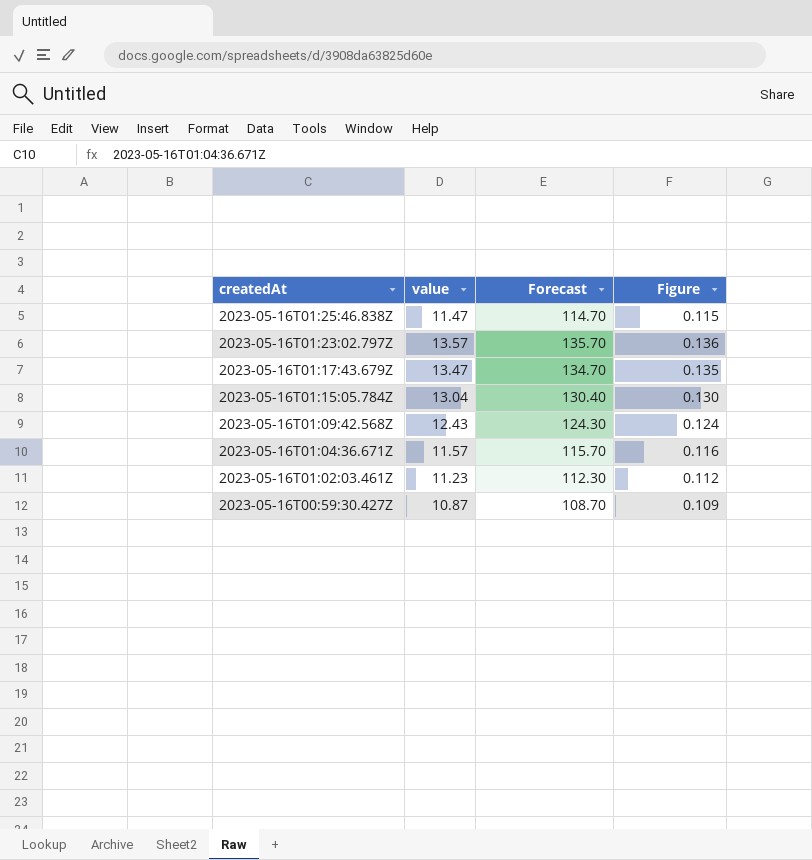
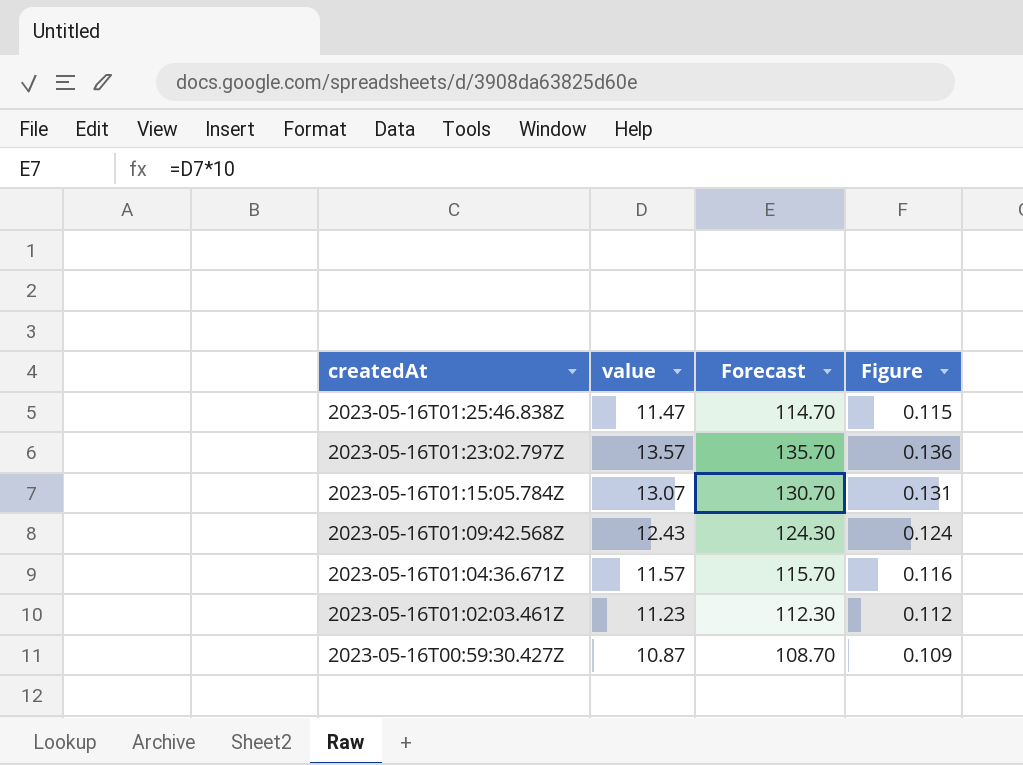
row 2023-05-16T01:17:43.679Z: 13.47 | 134.70 | 0.135 -> none
2023-05-16T01:15:05.784Z | value: 13.04 -> 13.07
2023-05-16T01:15:05.784Z | Forecast: 130.40 -> 130.70
2023-05-16T01:15:05.784Z | Figure: 0.130 -> 0.131

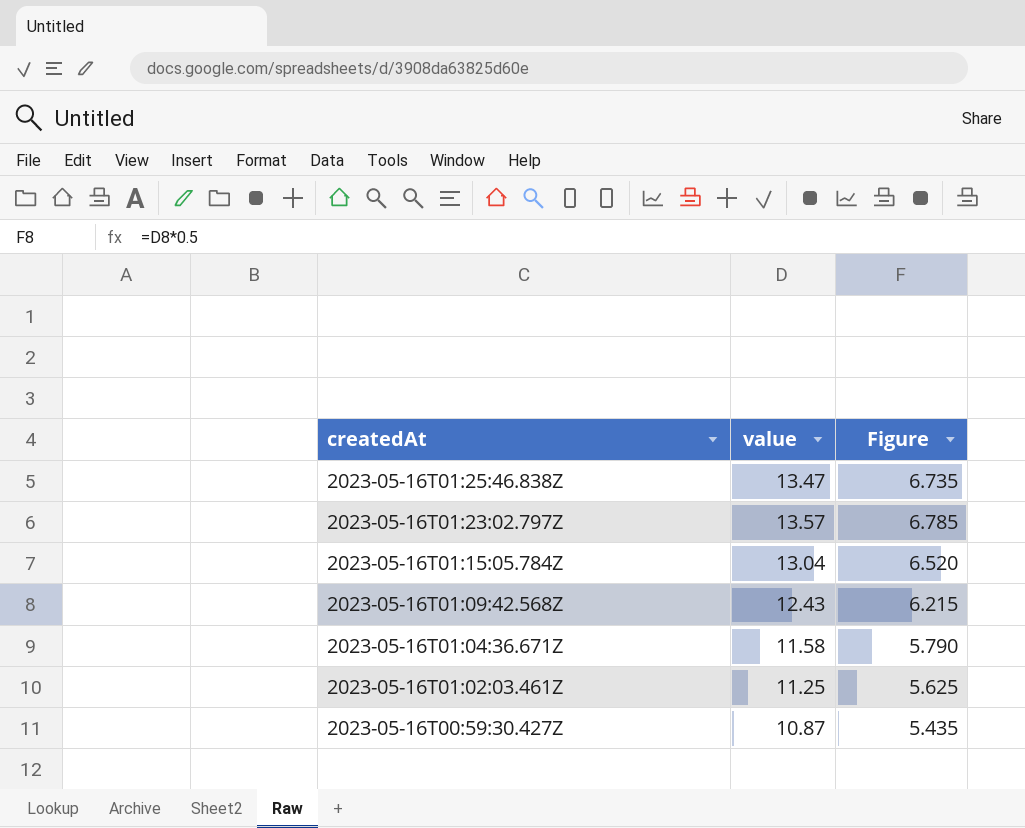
column Forecast | formula: [value] * 10 -> none
column Figure | formula: [value] * 0.01 -> [value] * 0.5
2023-05-16T01:25:46.838Z | value: 11.47 -> 13.47
2023-05-16T01:15:05.784Z | value: 13.07 -> 13.04
2023-05-16T01:04:36.671Z | value: 11.57 -> 11.58
2023-05-16T01:02:03.461Z | value: 11.23 -> 11.25

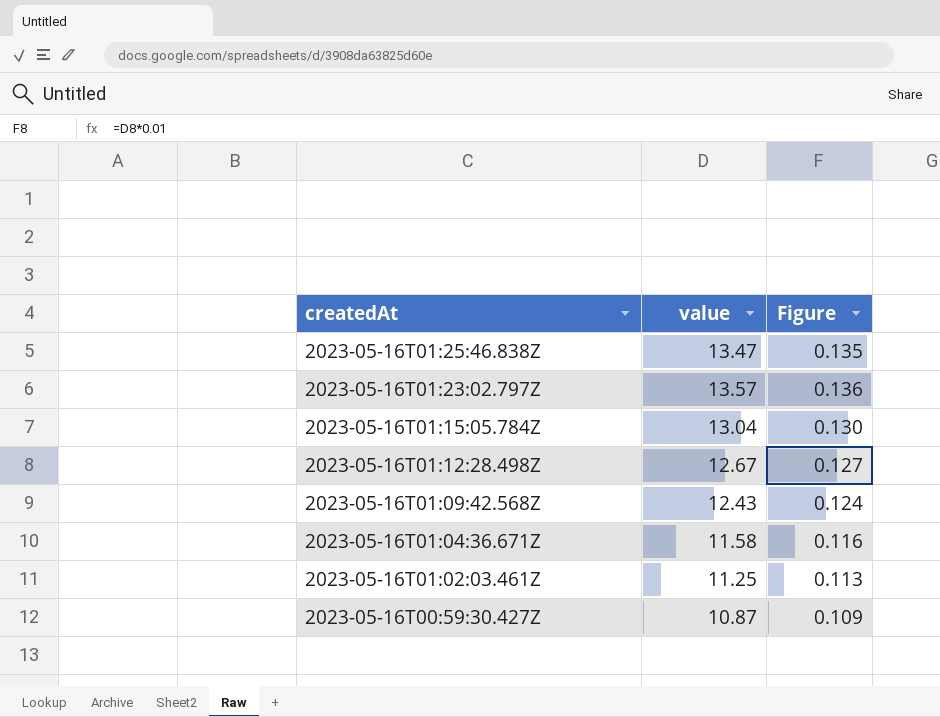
column Figure | formula: [value] * 0.5 -> [value] * 0.01
row 2023-05-16T01:12:28.498Z: none -> 12.67 | 0.127

